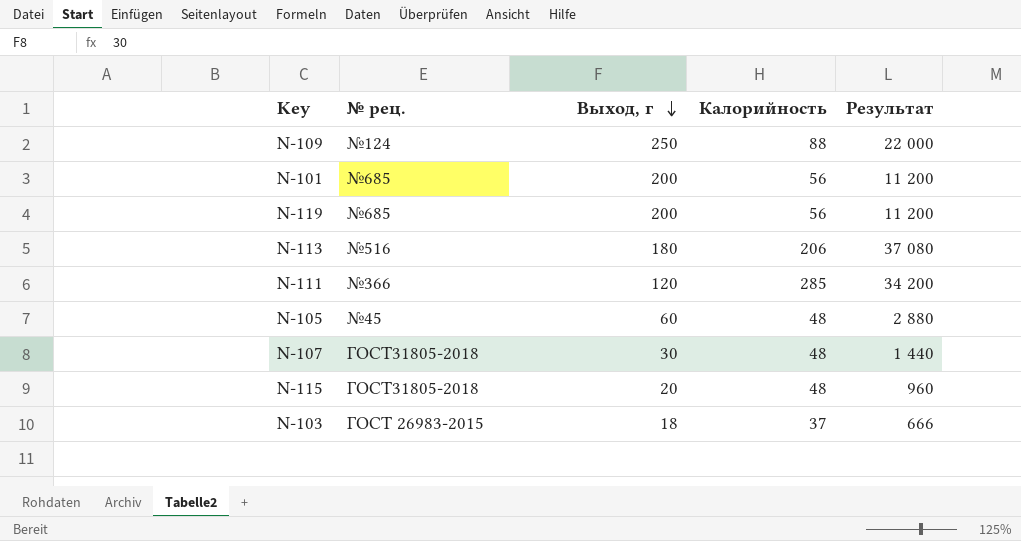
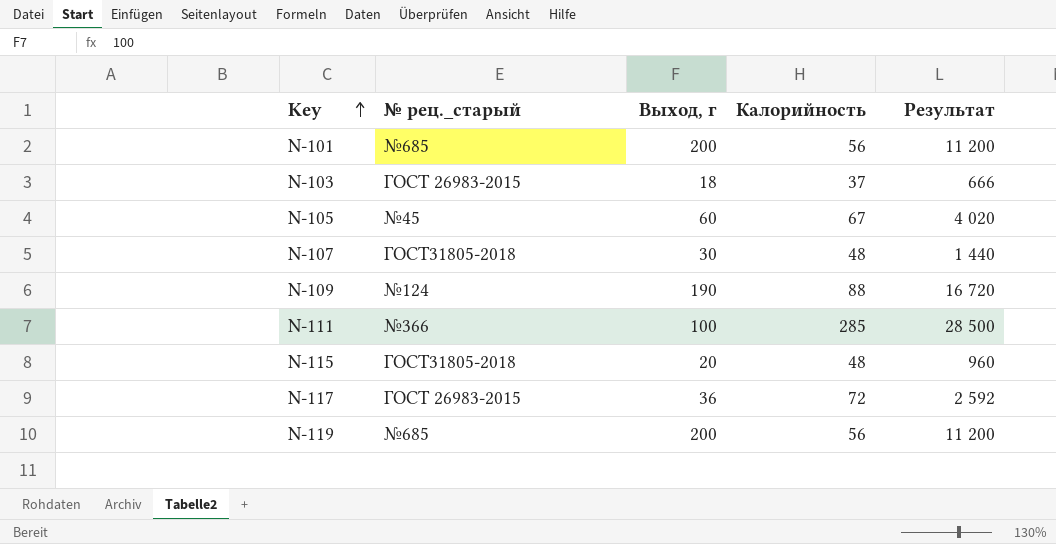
row order: Выход, г descending -> Key ascending
column name: № рец. -> № рец._старый
row N-113: №516 | 180 | 206 | 37 080 -> none
N-105 | Калорийность: 48 -> 67
N-105 | Результат: 2 880 -> 4 020
N-109 | Выход, г: 250 -> 190
N-109 | Результат: 22 000 -> 16 720
N-111 | Выход, г: 120 -> 100
N-111 | Результат: 34 200 -> 28 500
row N-117: none -> ГОСТ 26983-2015 | 36 | 72 | 2 592

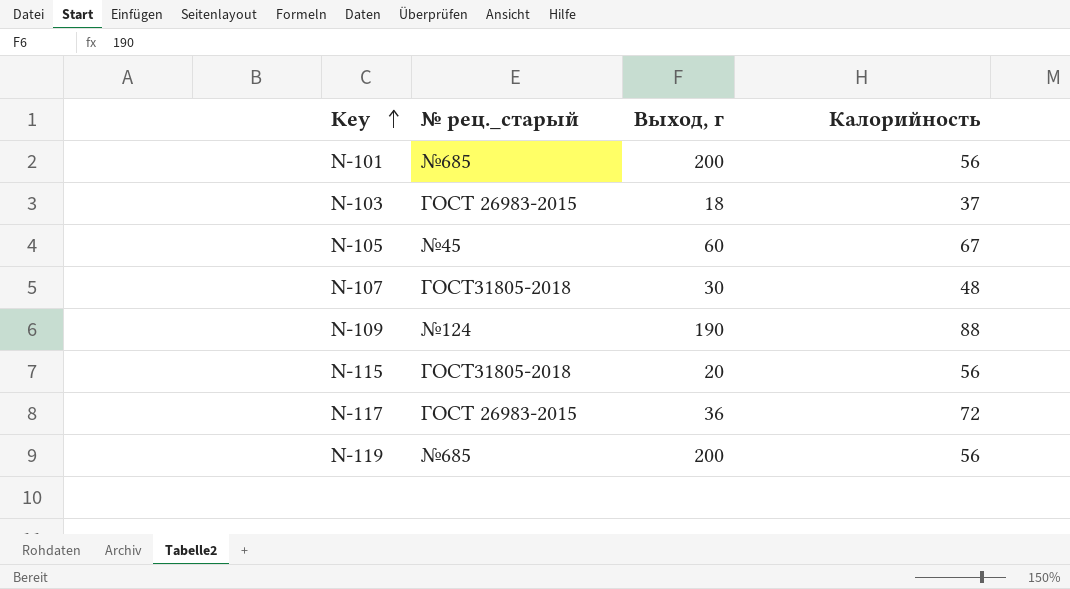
column Результат | formula: [Выход, г] * [Калорийность] -> none
row N-111: №366 | 100 | 285 | 28 500 -> none
N-115 | Калорийность: 48 -> 56

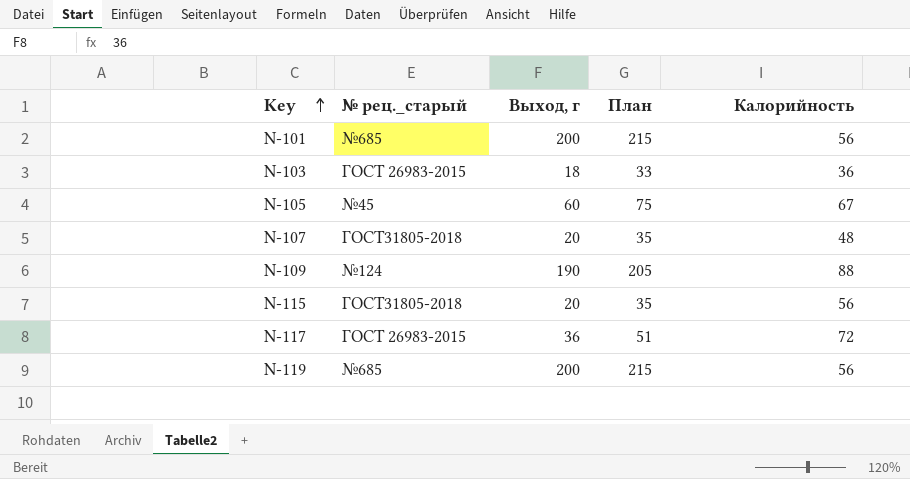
column План | formula: none -> [Выход, г] + 15
N-103 | Калорийность: 37 -> 36
N-107 | Выход, г: 30 -> 20

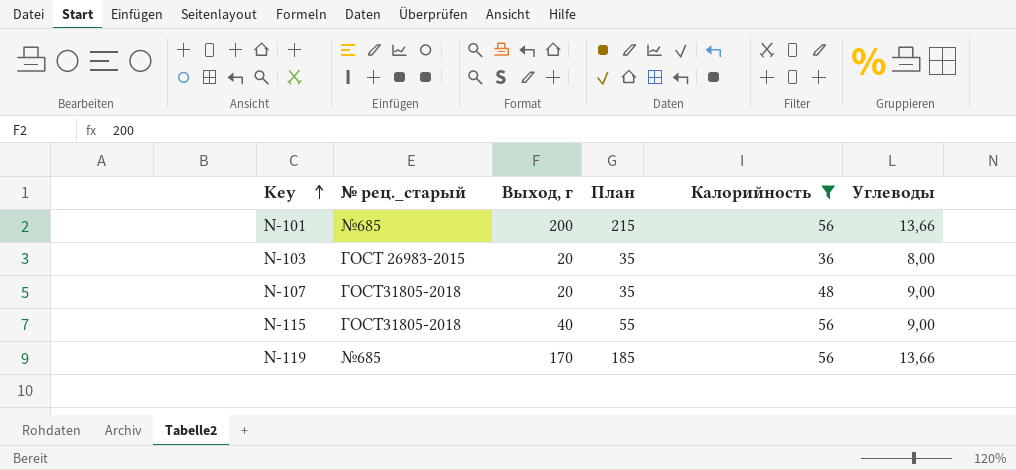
filter: none -> Калорийность <= 56
column Углеводы | position: none -> 6
N-103 | Выход, г: 18 -> 20
N-103 | План: 33 -> 35
N-115 | Выход, г: 20 -> 40
N-115 | План: 35 -> 55
N-119 | Выход, г: 200 -> 170
N-119 | План: 215 -> 185

